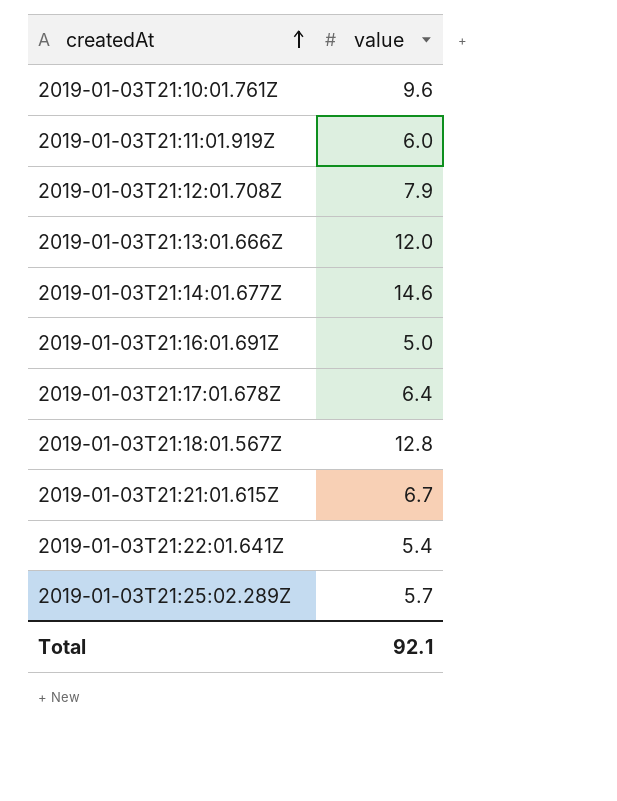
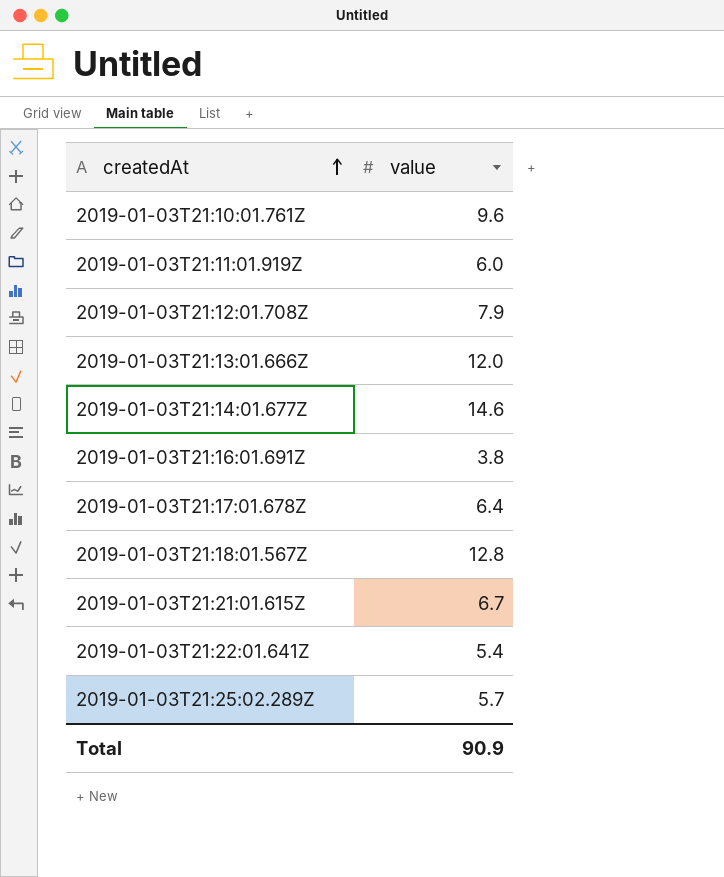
2019-01-03T21:16:01.691Z | value: 5.0 -> 3.8
Total | value: 92.1 -> 90.9

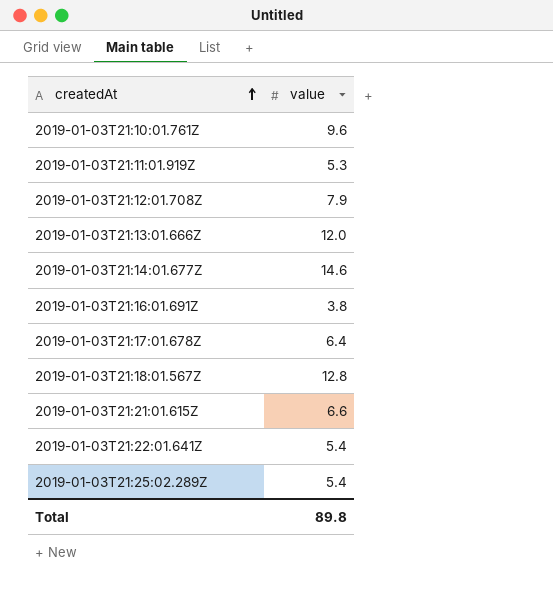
2019-01-03T21:11:01.919Z | value: 6.0 -> 5.3
2019-01-03T21:21:01.615Z | value: 6.7 -> 6.6
2019-01-03T21:25:02.289Z | value: 5.7 -> 5.4
Total | value: 90.9 -> 89.8

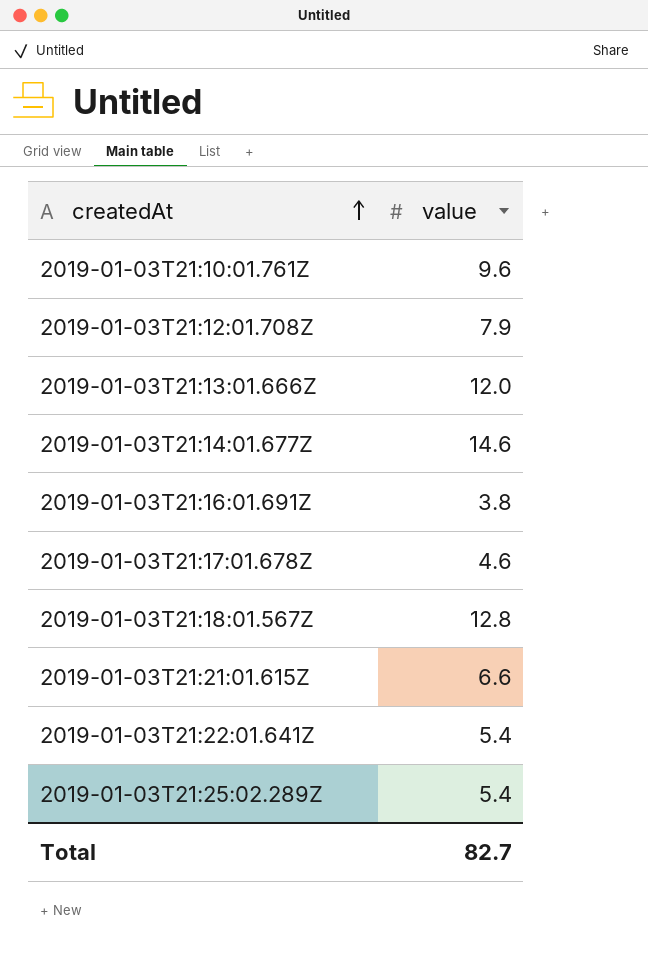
row 2019-01-03T21:11:01.919Z: 5.3 -> none
2019-01-03T21:17:01.678Z | value: 6.4 -> 4.6
Total | value: 89.8 -> 82.7

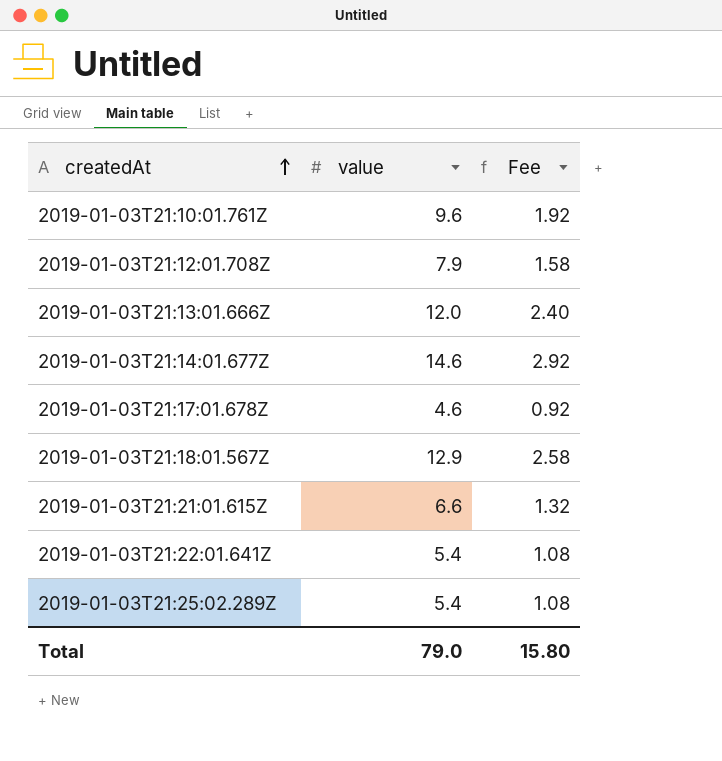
column Fee | formula: none -> [value] * 0.2
row 2019-01-03T21:16:01.691Z: 3.8 -> none
2019-01-03T21:18:01.567Z | value: 12.8 -> 12.9
Total | value: 82.7 -> 79.0

